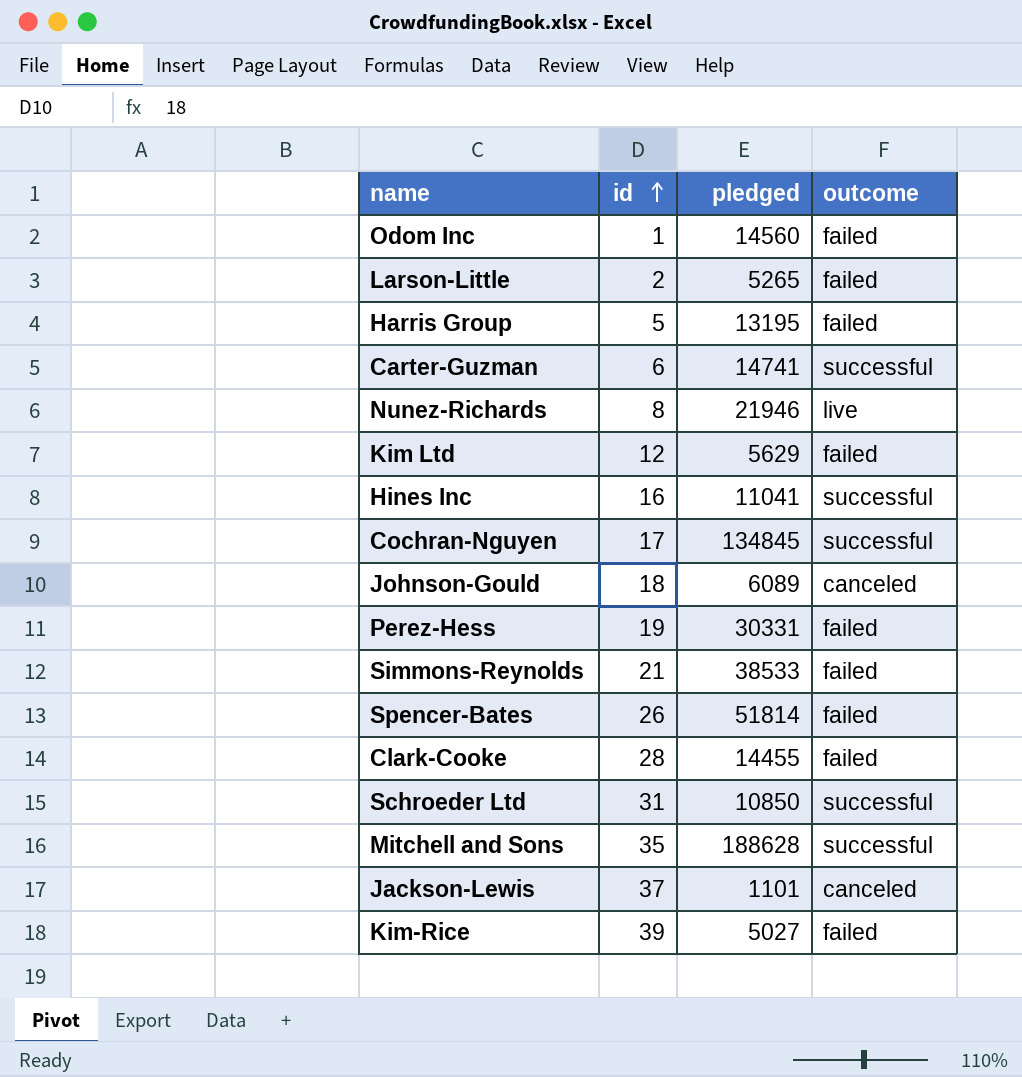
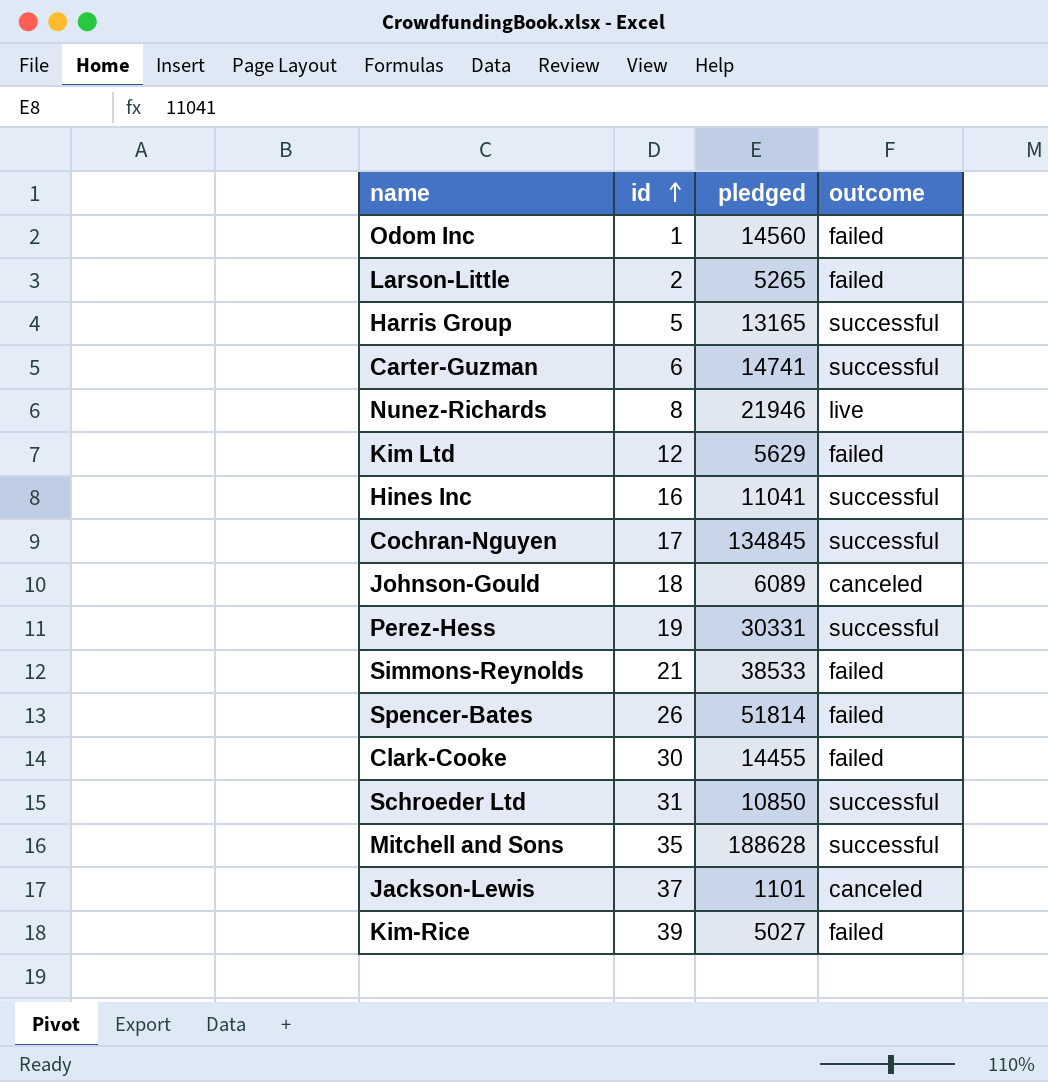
Harris Group | pledged: 13195 -> 13165
Harris Group | outcome: failed -> successful
Perez-Hess | outcome: failed -> successful
Clark-Cooke | id: 28 -> 30

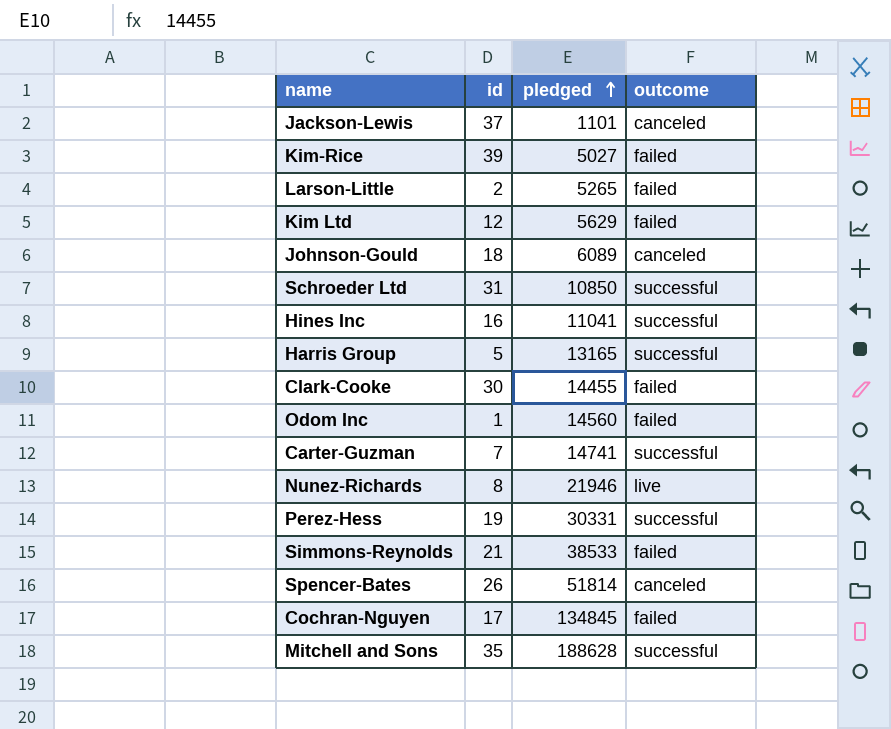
row order: id ascending -> pledged ascending
Carter-Guzman | id: 6 -> 7
Spencer-Bates | outcome: failed -> canceled
Cochran-Nguyen | outcome: successful -> failed

